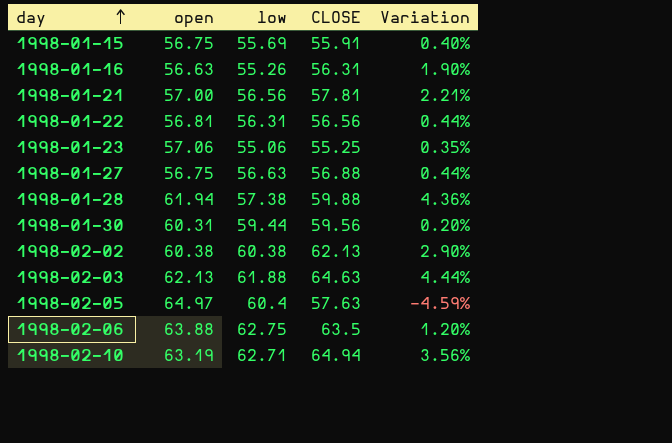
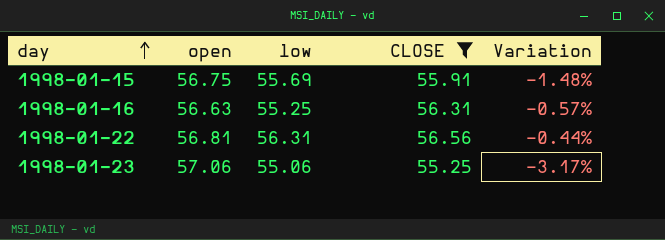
filter: none -> CLOSE <= 56.56
column Variation | formula: ([CLOSE] - [low]) / [low] -> ([CLOSE] - [open]) / [open]
1998-01-16 | low: 55.26 -> 55.25

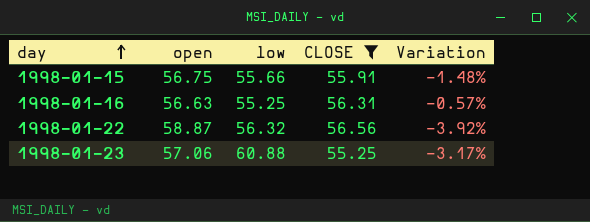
1998-01-15 | low: 55.69 -> 55.66
1998-01-22 | open: 56.81 -> 58.87
1998-01-22 | low: 56.31 -> 56.32
1998-01-22 | Variation: -0.44% -> -3.92%
1998-01-23 | low: 55.06 -> 60.88

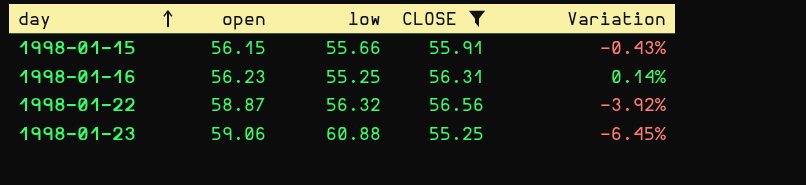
1998-01-15 | open: 56.75 -> 56.15
1998-01-15 | Variation: -1.48% -> -0.43%
1998-01-16 | open: 56.63 -> 56.23
1998-01-16 | Variation: -0.57% -> 0.14%
1998-01-23 | open: 57.06 -> 59.06
1998-01-23 | Variation: -3.17% -> -6.45%

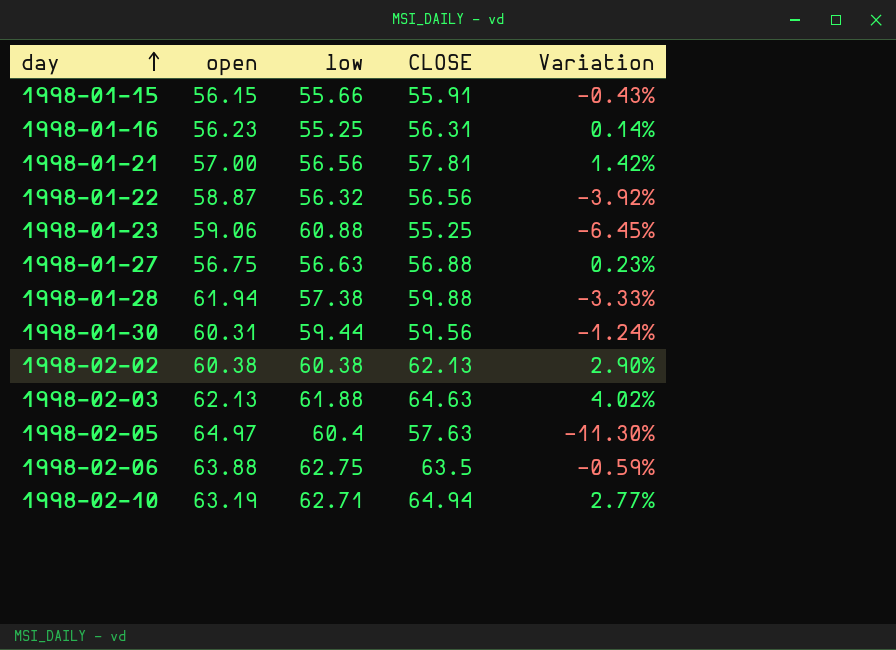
filter: CLOSE <= 56.56 -> none

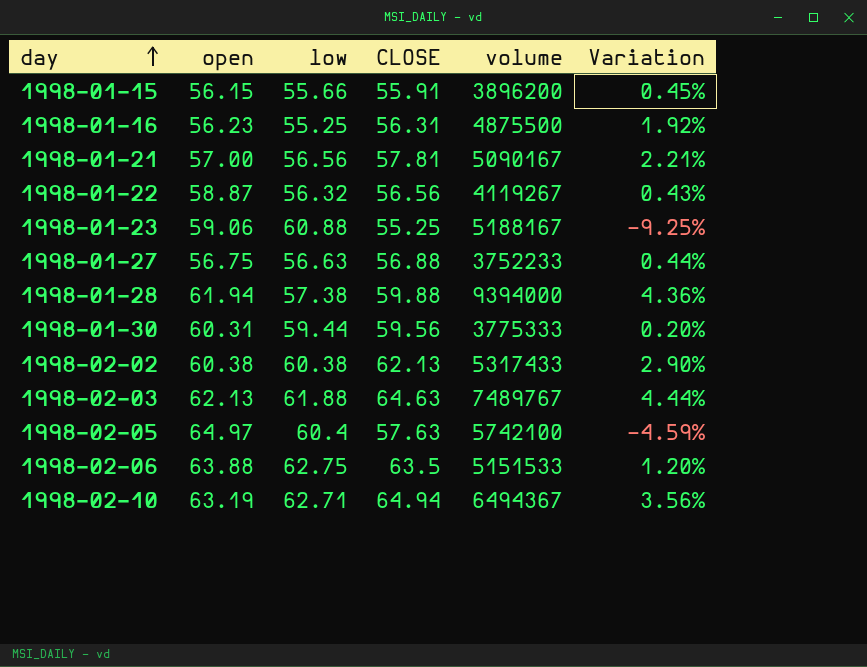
column volume | position: none -> 5
column Variation | formula: ([CLOSE] - [open]) / [open] -> ([CLOSE] - [low]) / [low]

